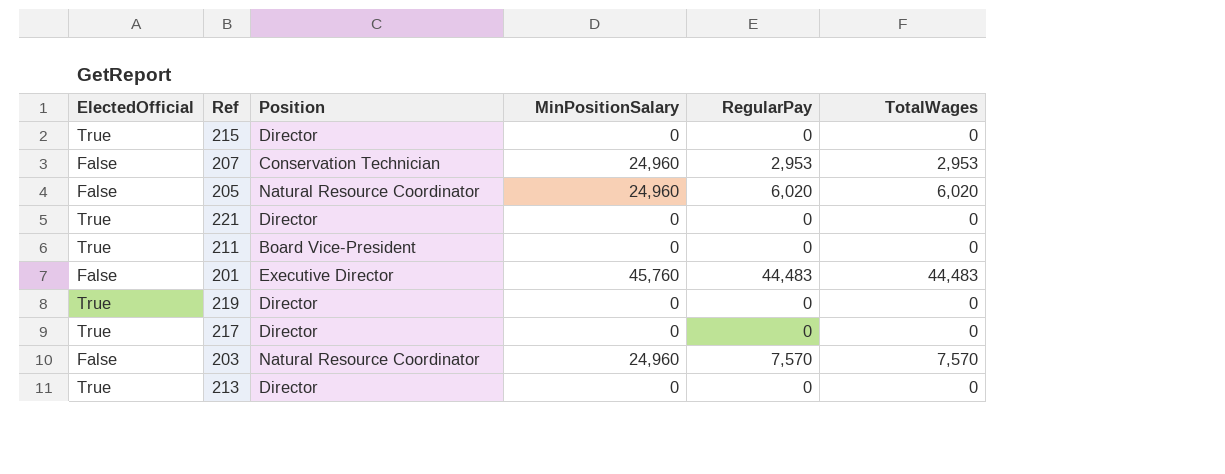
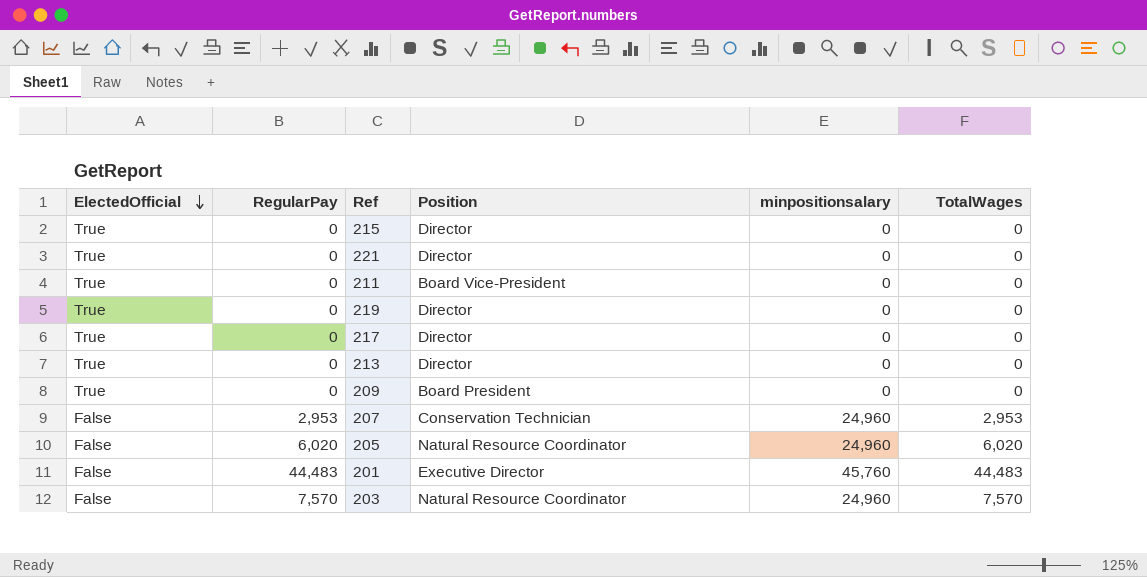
row order: none -> ElectedOfficial descending
column RegularPay | position: 5 -> 2
column name: MinPositionSalary -> minpositionsalary
row 209: none -> True | 0 | Board President | 0 | 0

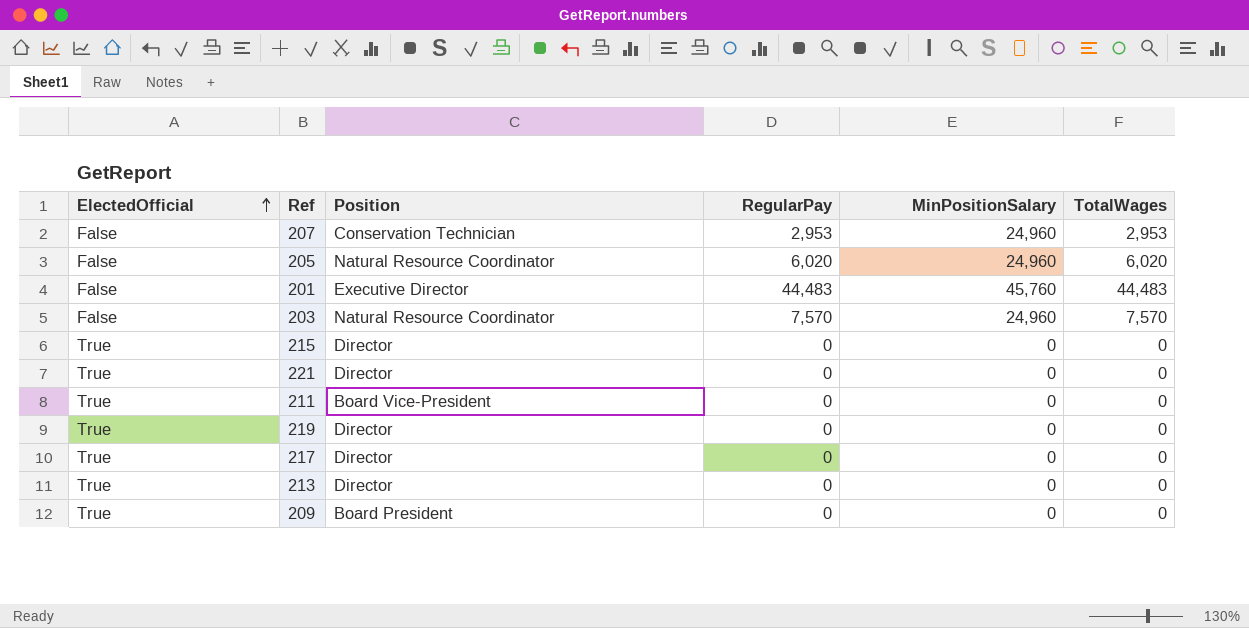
row order: ElectedOfficial descending -> ElectedOfficial ascending
column RegularPay | position: 2 -> 4
column name: minpositionsalary -> MinPositionSalary

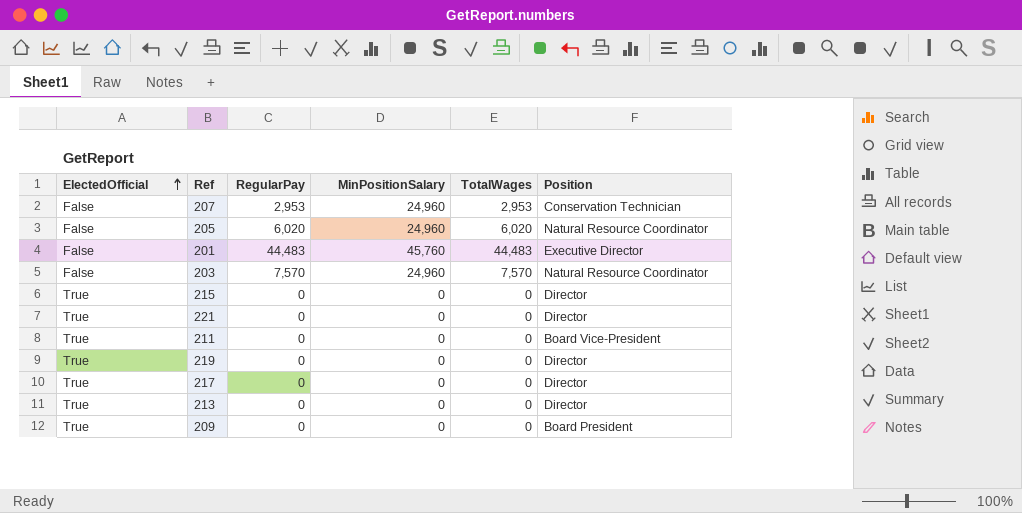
column Position | position: 3 -> 6

